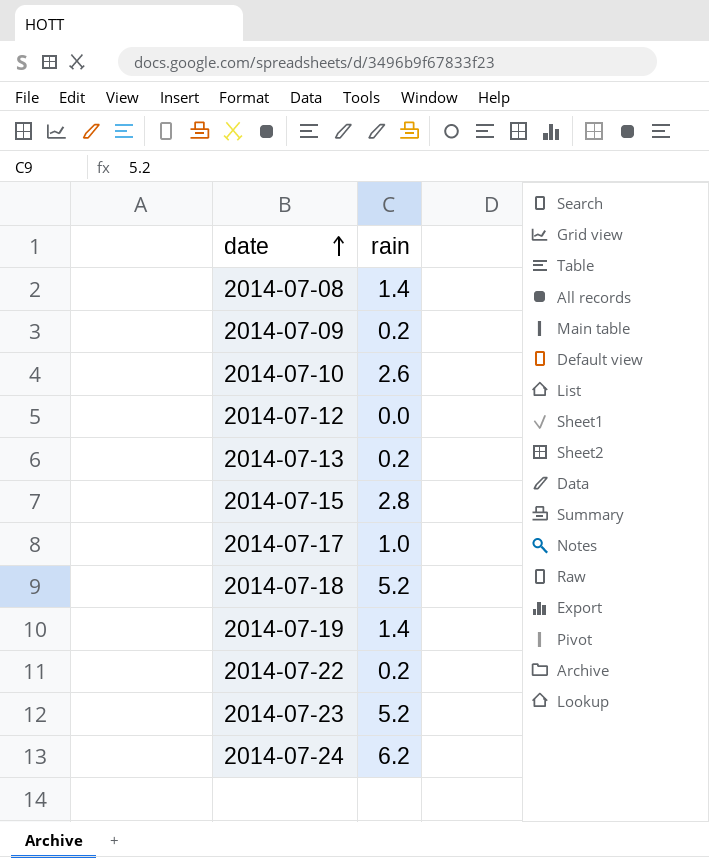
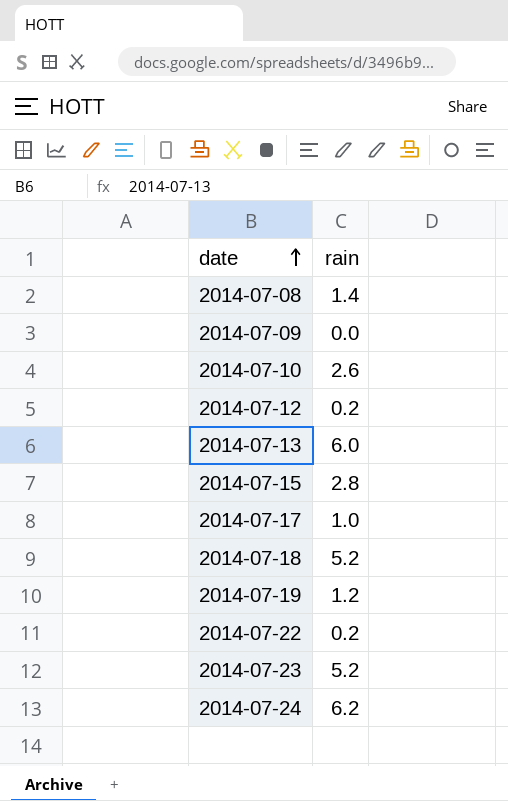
2014-07-09 | rain: 0.2 -> 0.0
2014-07-12 | rain: 0.0 -> 0.2
2014-07-13 | rain: 0.2 -> 6.0
2014-07-19 | rain: 1.4 -> 1.2

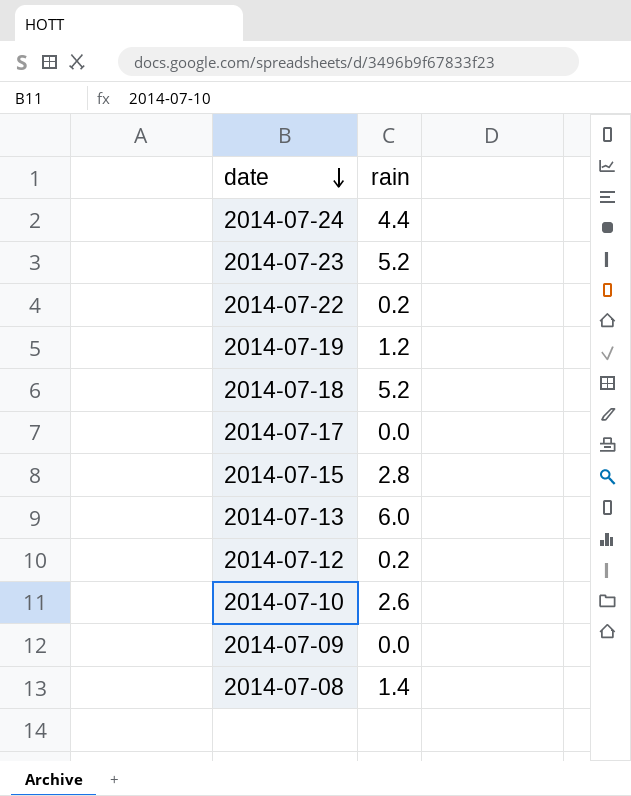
row order: date ascending -> date descending
2014-07-24 | rain: 6.2 -> 4.4
2014-07-17 | rain: 1.0 -> 0.0

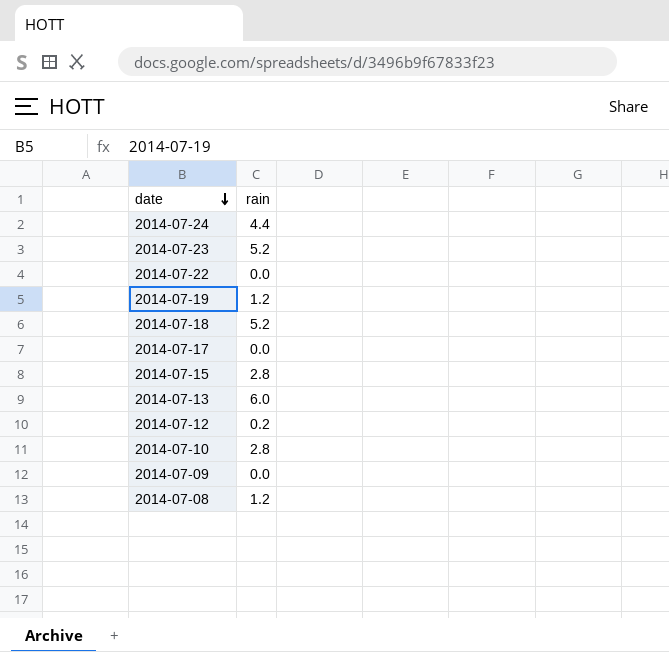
2014-07-22 | rain: 0.2 -> 0.0
2014-07-10 | rain: 2.6 -> 2.8
2014-07-08 | rain: 1.4 -> 1.2

